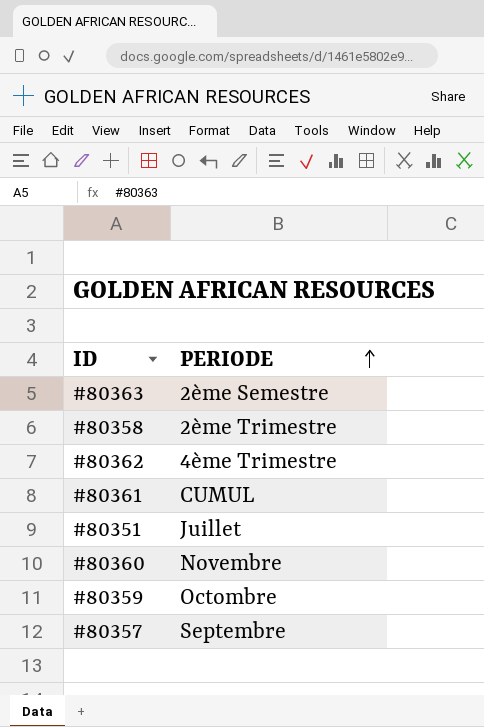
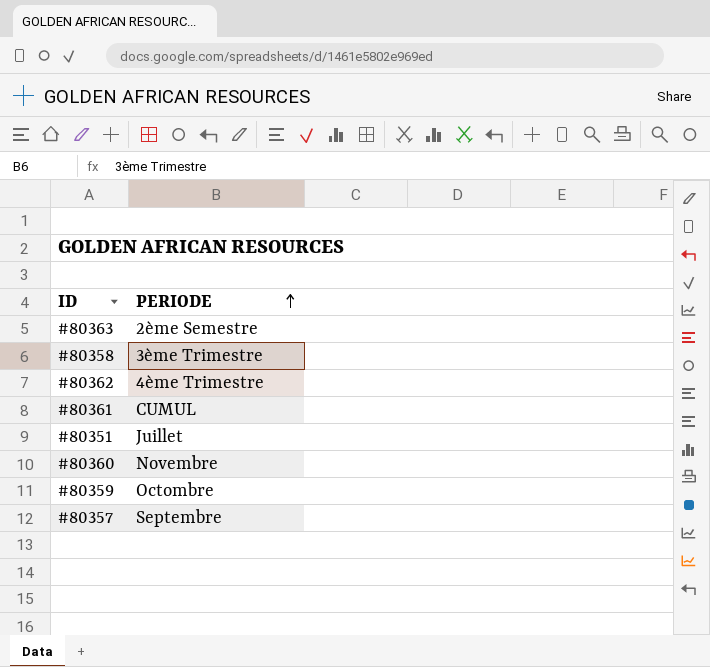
#80358 | PERIODE: 2ème Trimestre -> 3ème Trimestre

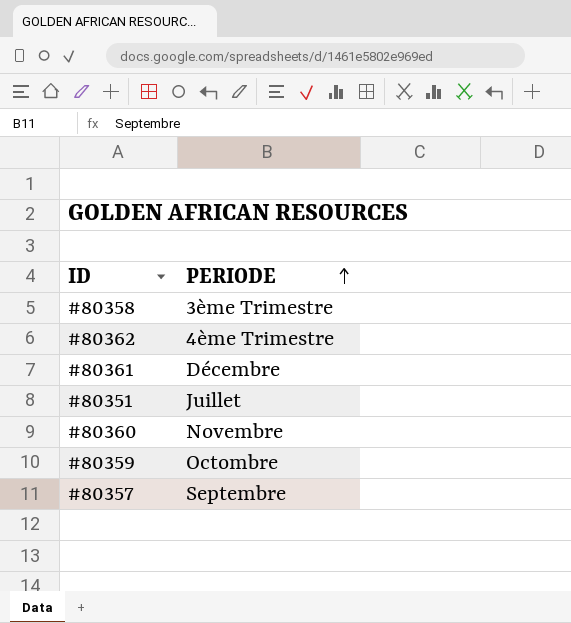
row #80363: 2ème Semestre -> none
#80361 | PERIODE: CUMUL -> Décembre

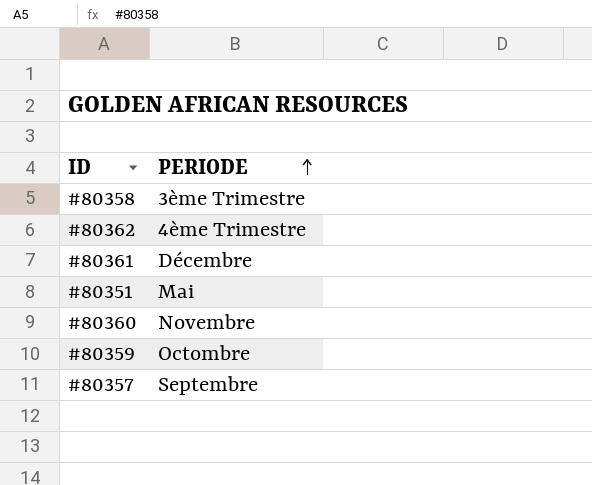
#80351 | PERIODE: Juillet -> Mai

